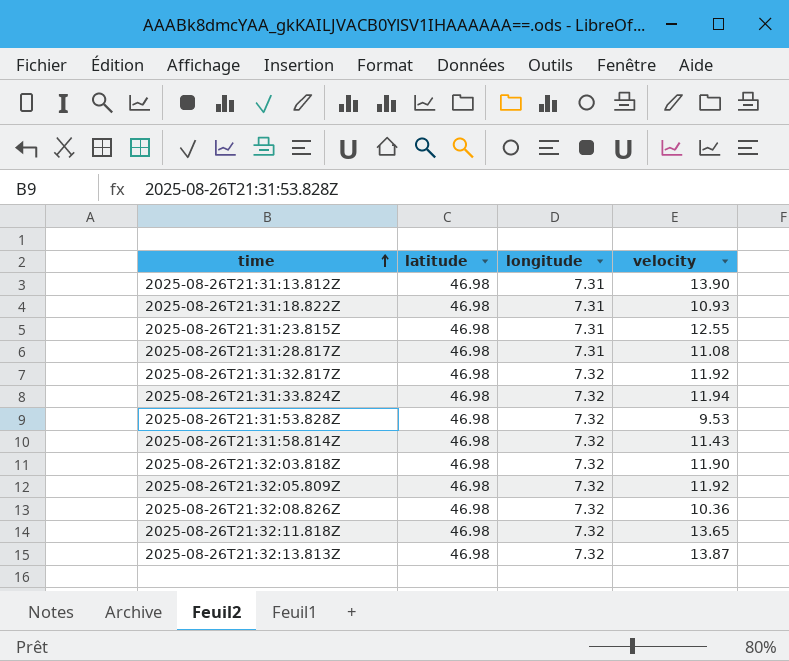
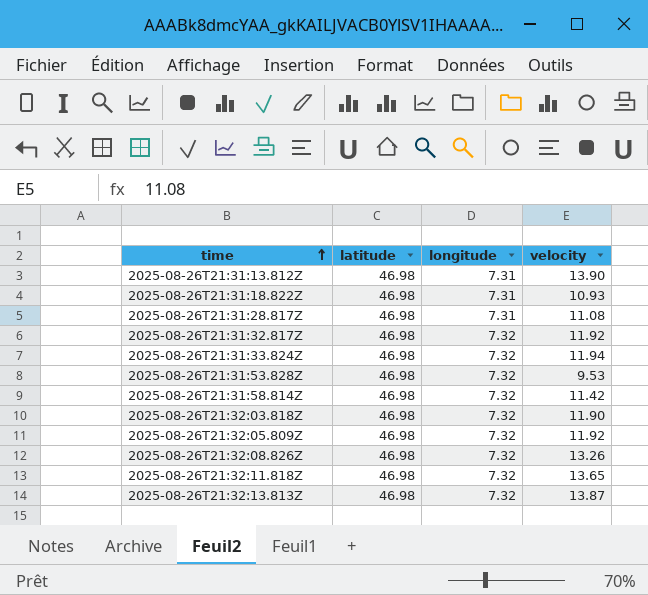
row 2025-08-26T21:31:23.815Z: 46.98 | 7.31 | 12.55 -> none
2025-08-26T21:31:58.814Z | velocity: 11.43 -> 11.42
2025-08-26T21:32:08.826Z | velocity: 10.36 -> 13.26

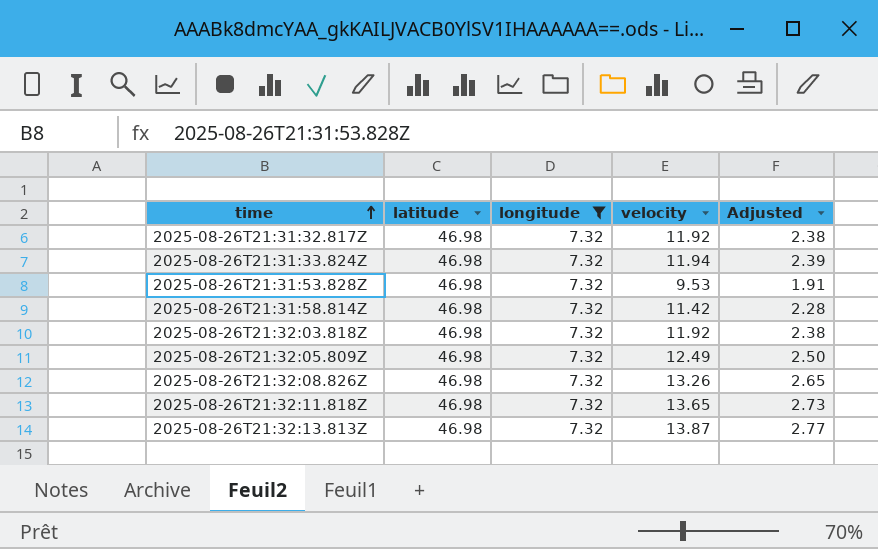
filter: none -> longitude = 7.32
column Adjusted | formula: none -> [velocity] * 0.2
2025-08-26T21:32:03.818Z | velocity: 11.90 -> 11.92
2025-08-26T21:32:05.809Z | velocity: 11.92 -> 12.49

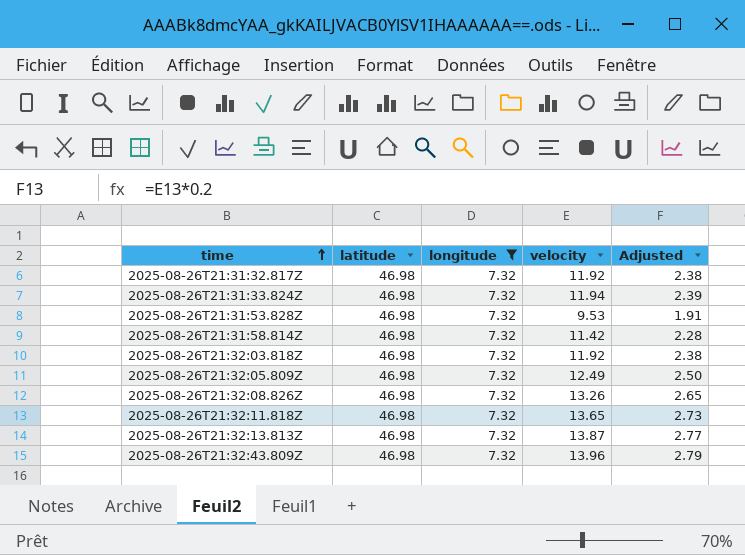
row 2025-08-26T21:32:43.809Z: none -> 46.98 | 7.32 | 13.96 | 2.79

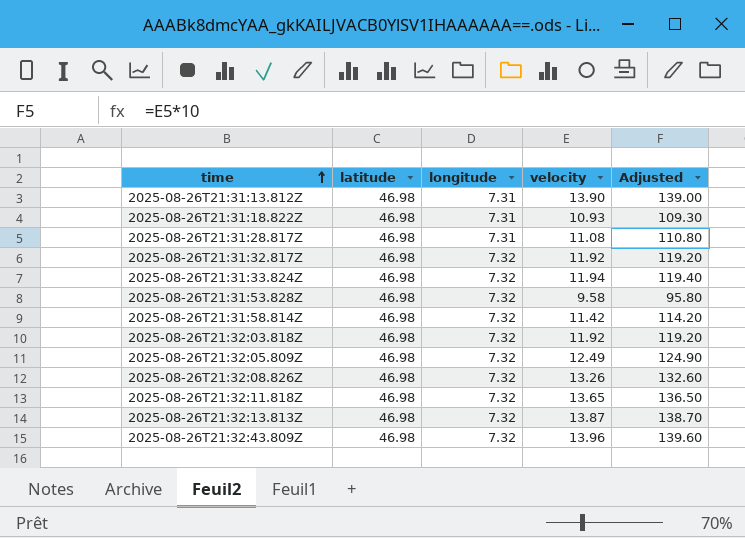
filter: longitude = 7.32 -> none
column Adjusted | formula: [velocity] * 0.2 -> [velocity] * 10
2025-08-26T21:31:53.828Z | velocity: 9.53 -> 9.58

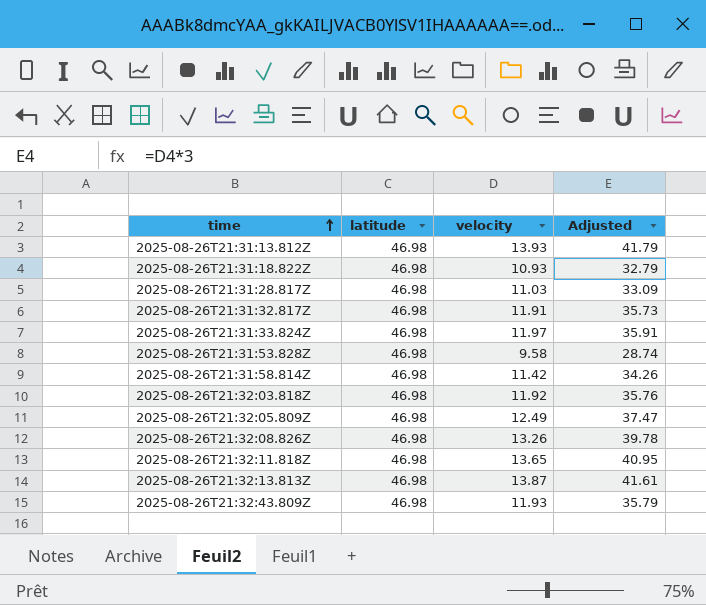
column longitude | position: 3 -> none
column Adjusted | formula: [velocity] * 10 -> [velocity] * 3
2025-08-26T21:31:13.812Z | velocity: 13.90 -> 13.93
2025-08-26T21:31:28.817Z | velocity: 11.08 -> 11.03
2025-08-26T21:31:32.817Z | velocity: 11.92 -> 11.91
2025-08-26T21:31:33.824Z | velocity: 11.94 -> 11.97
2025-08-26T21:32:43.809Z | velocity: 13.96 -> 11.93

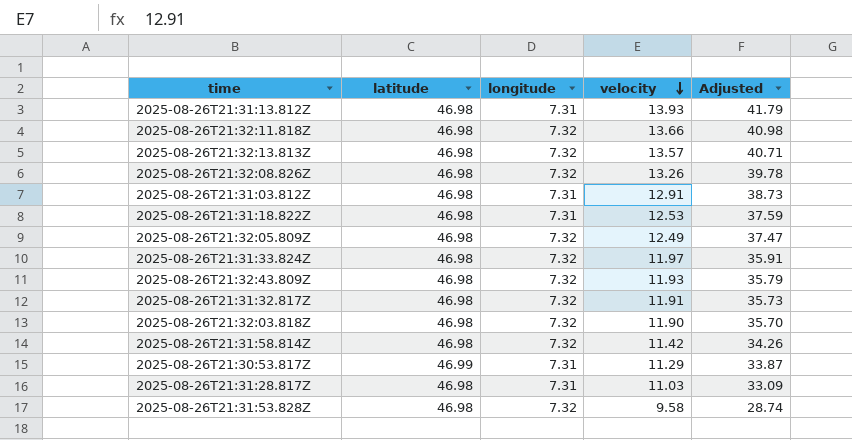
row order: time ascending -> velocity descending
column longitude | position: none -> 3
2025-08-26T21:32:11.818Z | velocity: 13.65 -> 13.66
2025-08-26T21:32:11.818Z | Adjusted: 40.95 -> 40.98
2025-08-26T21:32:13.813Z | velocity: 13.87 -> 13.57
2025-08-26T21:32:13.813Z | Adjusted: 41.61 -> 40.71
row 2025-08-26T21:31:03.812Z: none -> 46.98 | 7.31 | 12.91 | 38.73
2025-08-26T21:31:18.822Z | velocity: 10.93 -> 12.53
2025-08-26T21:31:18.822Z | Adjusted: 32.79 -> 37.59
2025-08-26T21:32:03.818Z | velocity: 11.92 -> 11.90
2025-08-26T21:32:03.818Z | Adjusted: 35.76 -> 35.70
row 2025-08-26T21:30:53.817Z: none -> 46.99 | 7.31 | 11.29 | 33.87

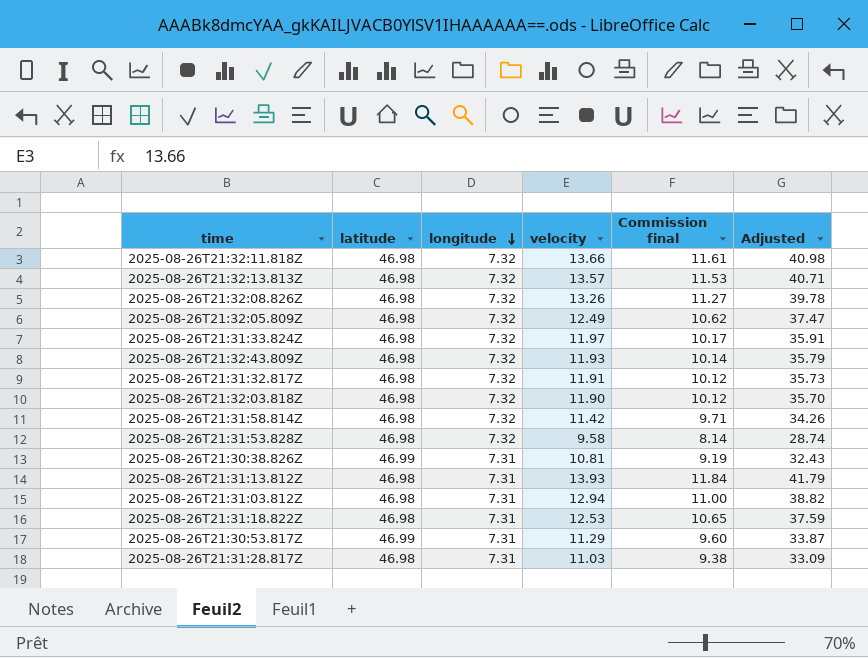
row order: velocity descending -> longitude descending
column Commission final | formula: none -> [velocity] * 0.85
row 2025-08-26T21:30:38.826Z: none -> 46.99 | 7.31 | 10.81 | 9.19 | 32.43
2025-08-26T21:31:03.812Z | velocity: 12.91 -> 12.94
2025-08-26T21:31:03.812Z | Adjusted: 38.73 -> 38.82

